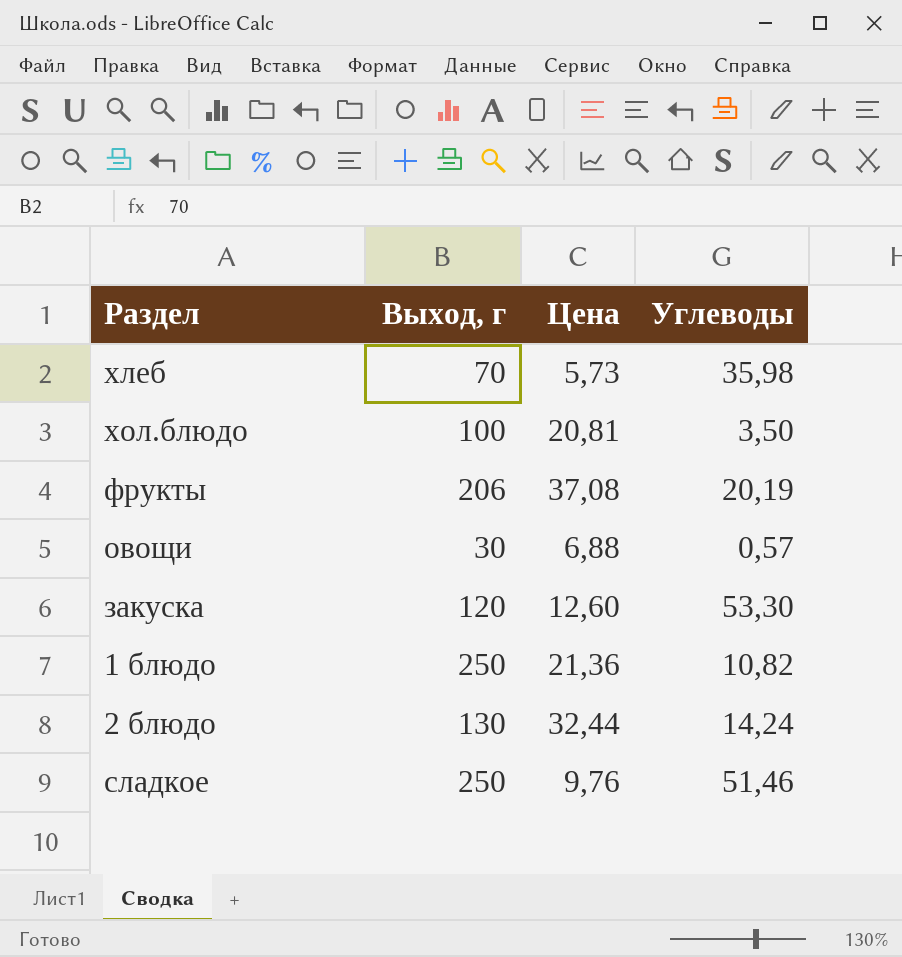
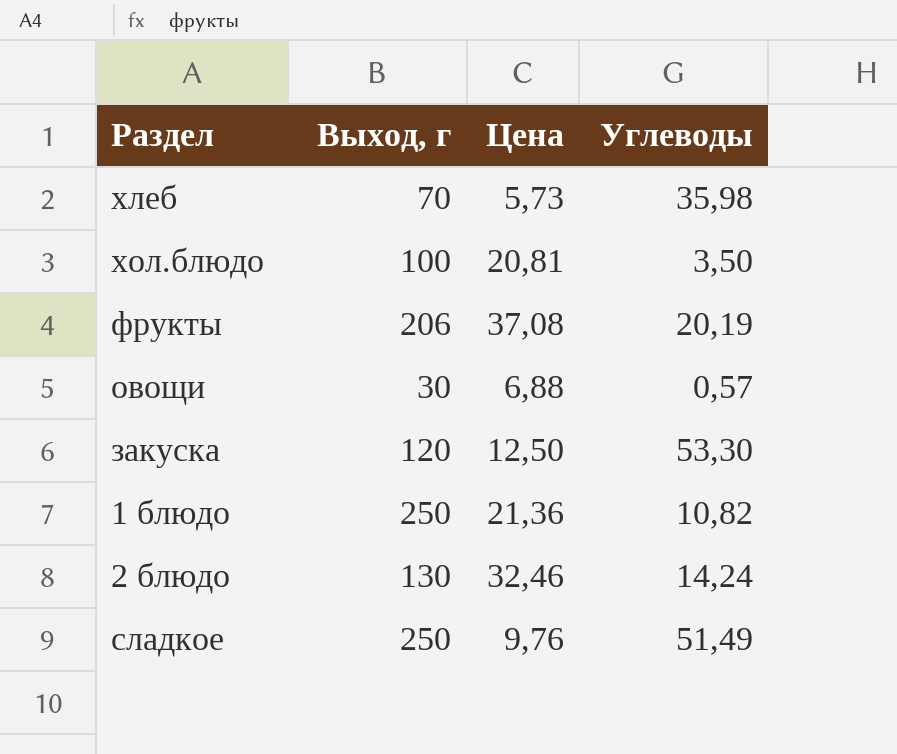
закуска | Цена: 12,60 -> 12,50
2 блюдо | Цена: 32,44 -> 32,46
сладкое | Углеводы: 51,46 -> 51,49

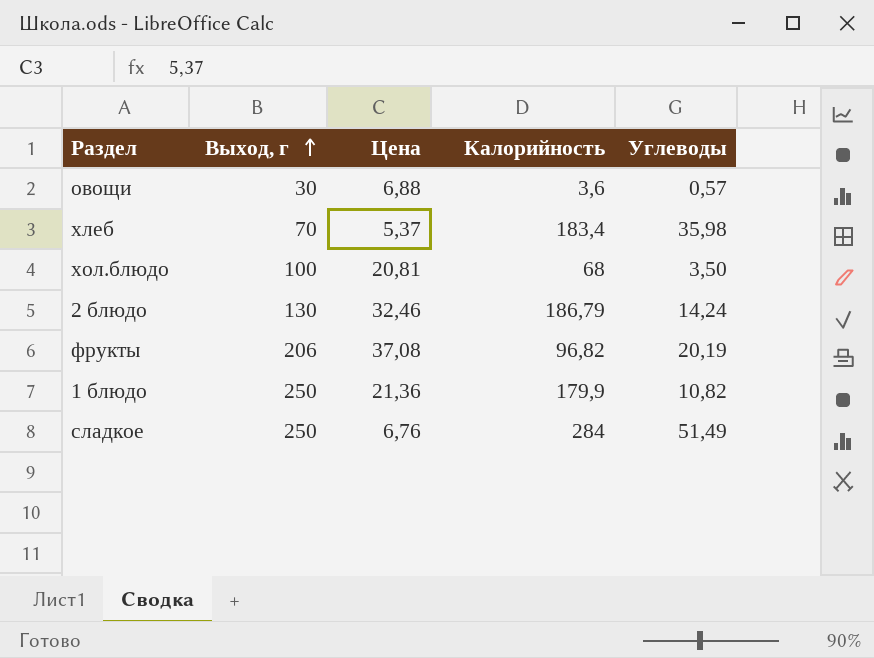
row order: none -> Выход, г ascending
column Калорийность | position: none -> 4
row закуска: 120 | 12,50 | 53,30 -> none
хлеб | Цена: 5,73 -> 5,37
сладкое | Цена: 9,76 -> 6,76

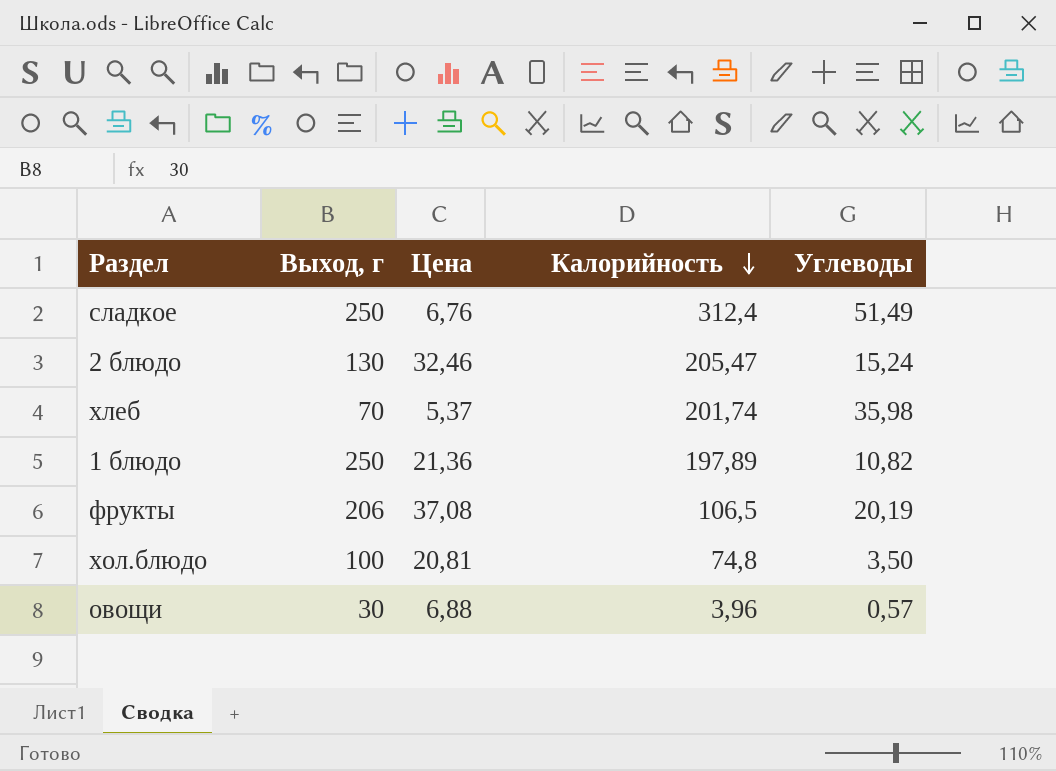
row order: Выход, г ascending -> Калорийность descending
сладкое | Калорийность: 284 -> 312,4
2 блюдо | Калорийность: 186,79 -> 205,47
2 блюдо | Углеводы: 14,24 -> 15,24
хлеб | Калорийность: 183,4 -> 201,74
1 блюдо | Калорийность: 179,9 -> 197,89
фрукты | Калорийность: 96,82 -> 106,5
хол.блюдо | Калорийность: 68 -> 74,8
овощи | Калорийность: 3,6 -> 3,96

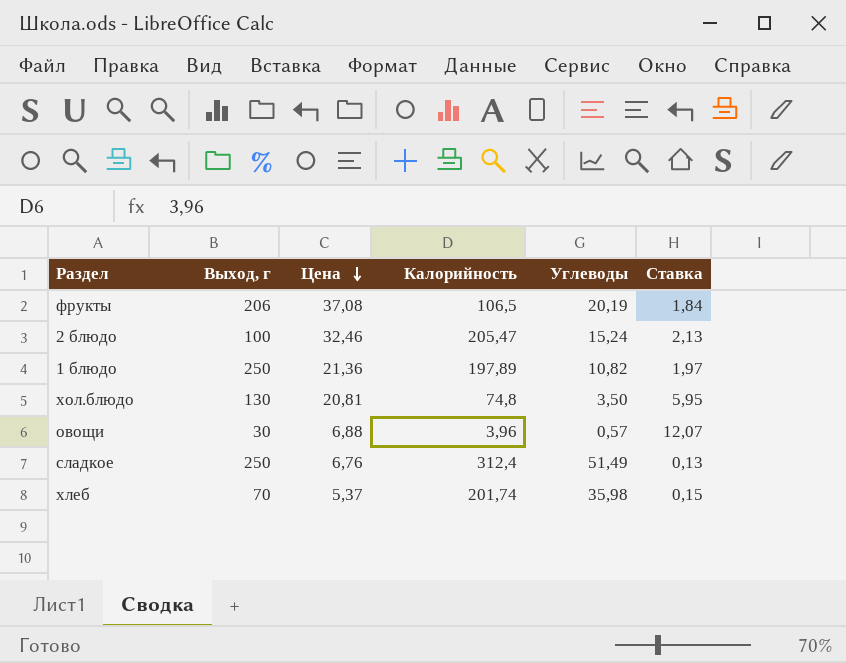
row order: Калорийность descending -> Цена descending
column Ставка | formula: none -> [Цена] / [Углеводы]
2 блюдо | Выход, г: 130 -> 100
хол.блюдо | Выход, г: 100 -> 130

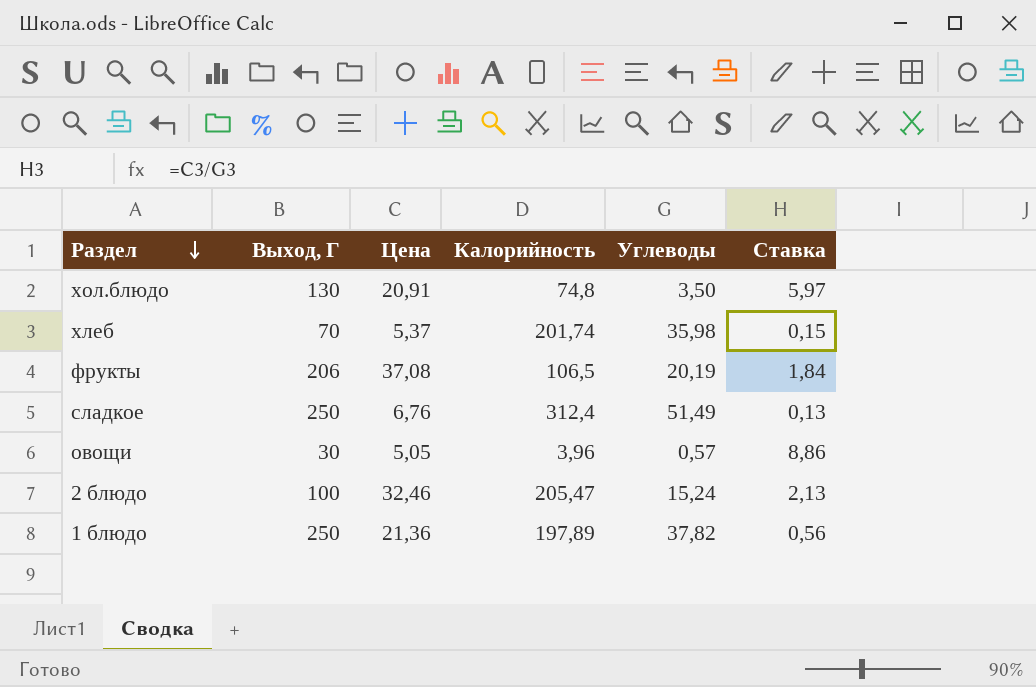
row order: Цена descending -> Раздел descending
column name: Выход, г -> Выход, Г
хол.блюдо | Цена: 20,81 -> 20,91
хол.блюдо | Ставка: 5,95 -> 5,97
овощи | Цена: 6,88 -> 5,05
овощи | Ставка: 12,07 -> 8,86
1 блюдо | Углеводы: 10,82 -> 37,82
1 блюдо | Ставка: 1,97 -> 0,56

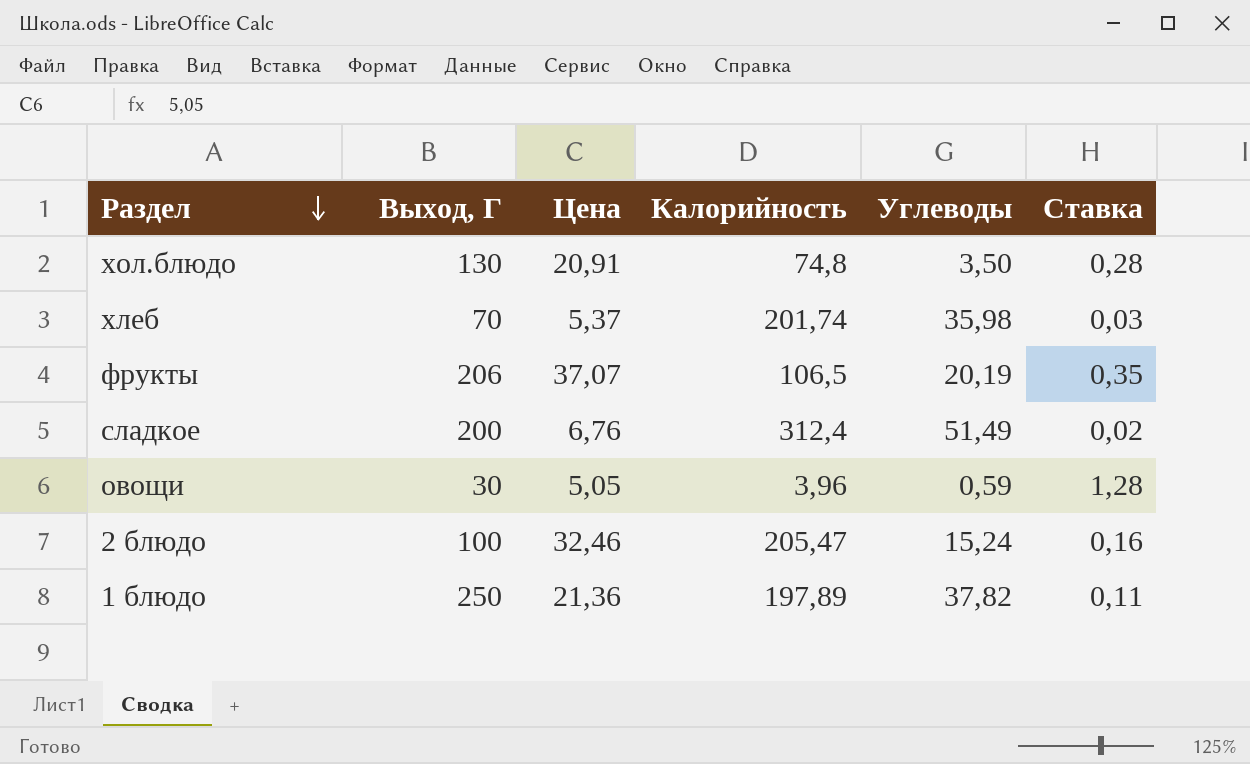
column Ставка | formula: [Цена] / [Углеводы] -> [Цена] / [Калорийность]
фрукты | Цена: 37,08 -> 37,07
сладкое | Выход, Г: 250 -> 200
овощи | Углеводы: 0,57 -> 0,59

